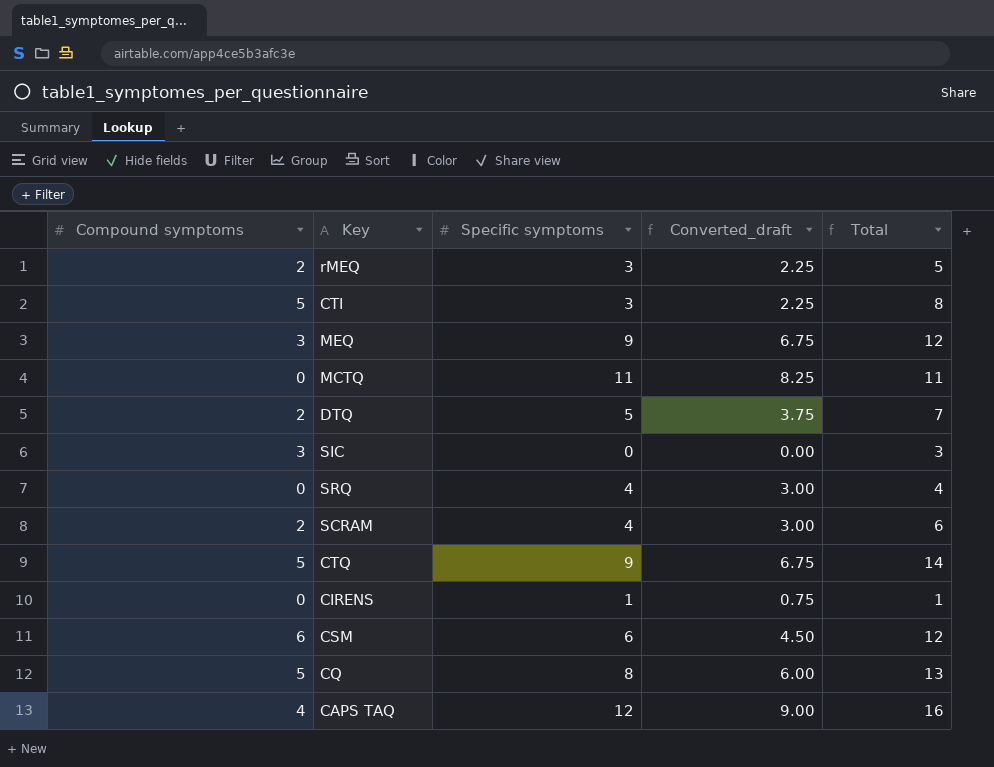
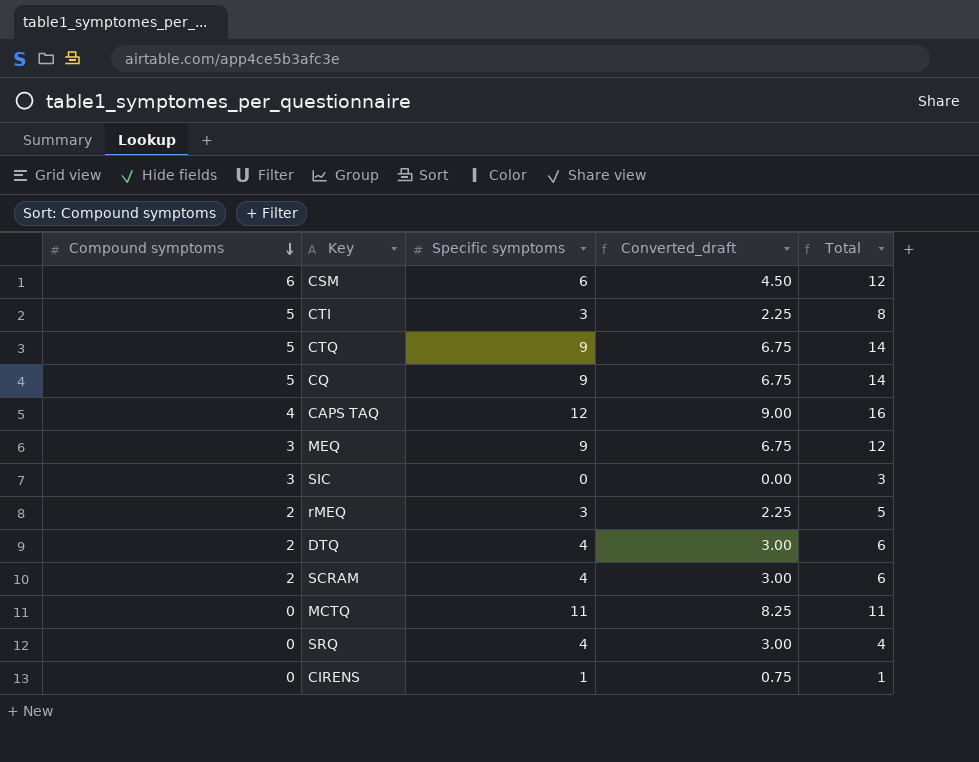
row order: none -> Compound symptoms descending
CQ | Specific symptoms: 8 -> 9
CQ | Converted_draft: 6.00 -> 6.75
CQ | Total: 13 -> 14
DTQ | Specific symptoms: 5 -> 4
DTQ | Converted_draft: 3.75 -> 3.00
DTQ | Total: 7 -> 6

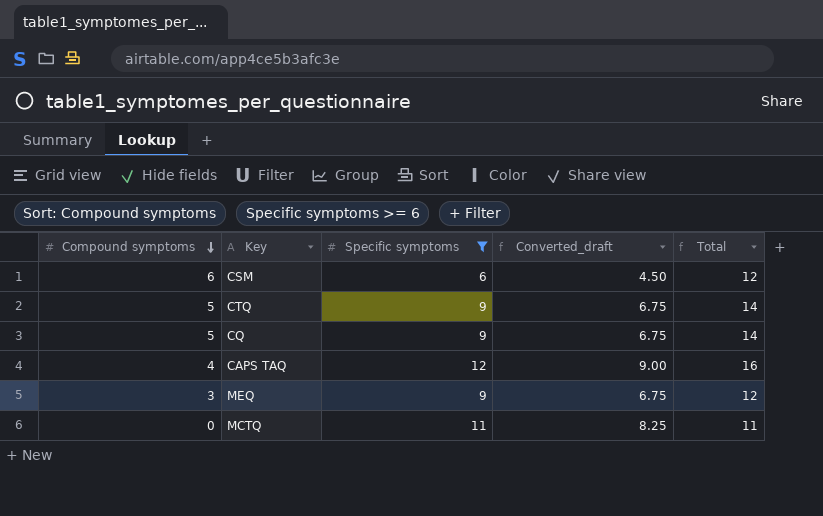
filter: none -> Specific symptoms >= 6

